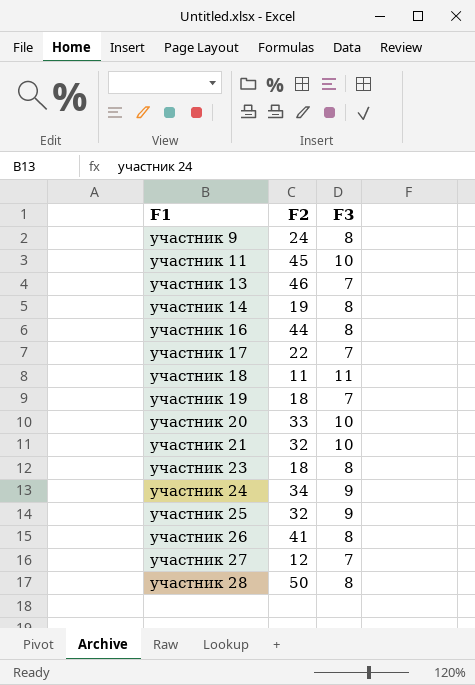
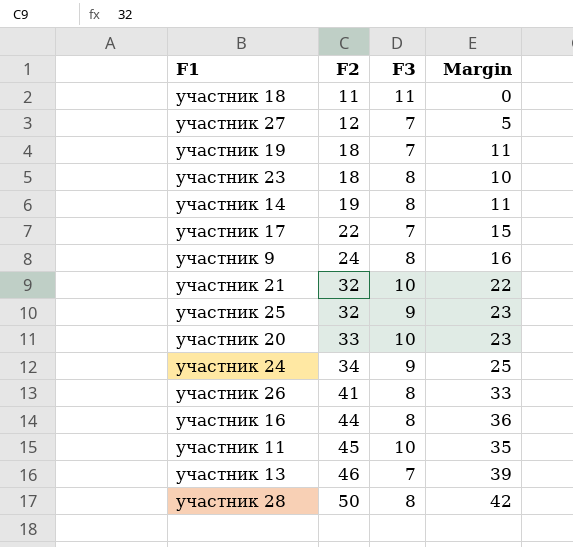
row order: F1 ascending -> F2 ascending
column Margin | formula: none -> [F2] - [F3]

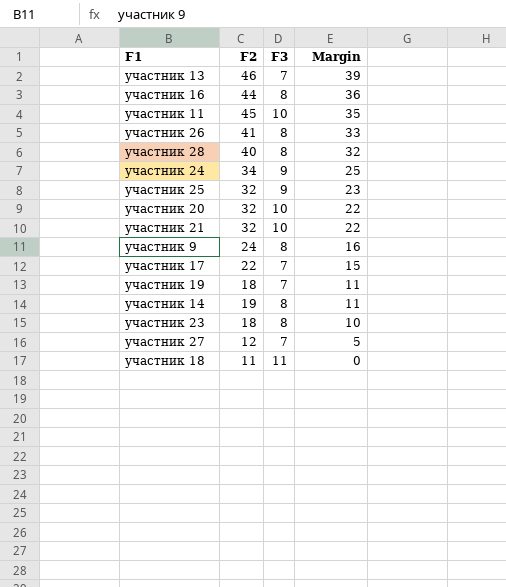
row order: F2 ascending -> Margin descending
участник 28 | F2: 50 -> 40
участник 28 | Margin: 42 -> 32
участник 20 | F2: 33 -> 32
участник 20 | Margin: 23 -> 22

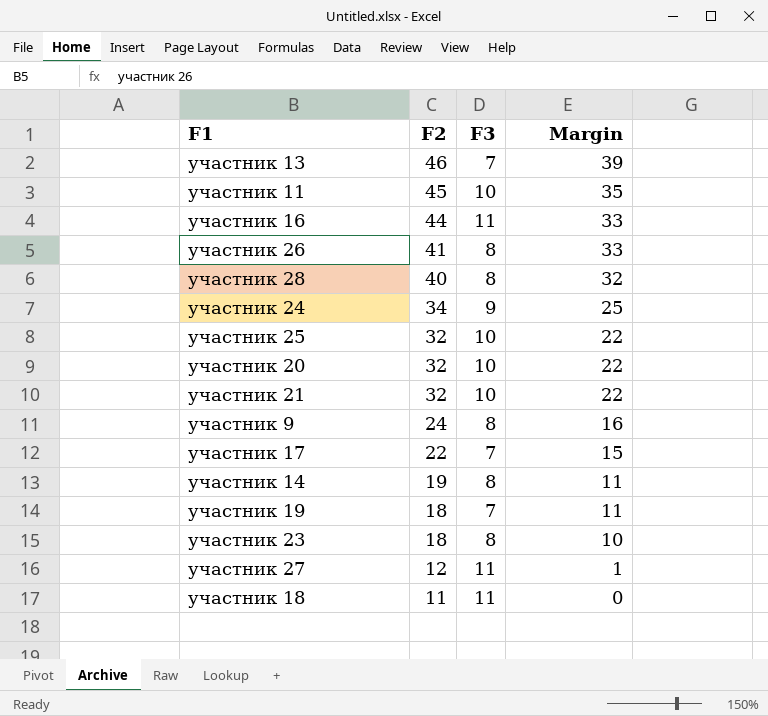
row order: Margin descending -> F2 descending
участник 16 | F3: 8 -> 11
участник 16 | Margin: 36 -> 33
участник 25 | F3: 9 -> 10
участник 25 | Margin: 23 -> 22
участник 27 | F3: 7 -> 11
участник 27 | Margin: 5 -> 1

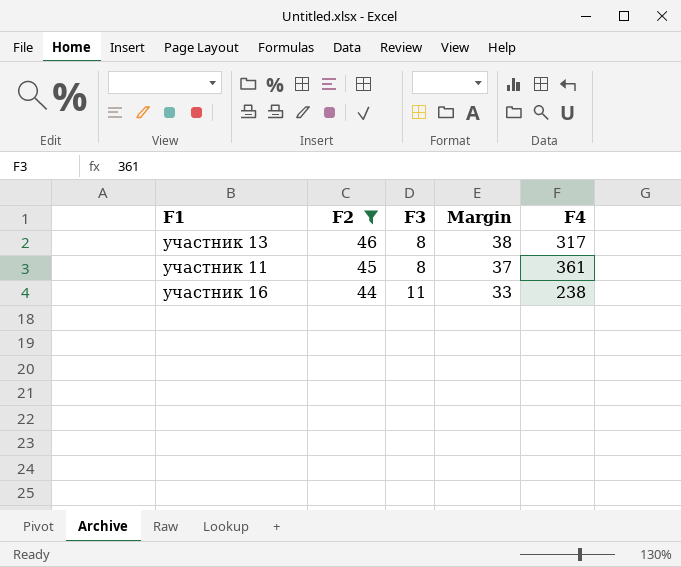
filter: none -> F2 >= 44
column F4 | position: none -> 5
участник 13 | F3: 7 -> 8
участник 13 | Margin: 39 -> 38
участник 11 | F3: 10 -> 8
участник 11 | Margin: 35 -> 37

